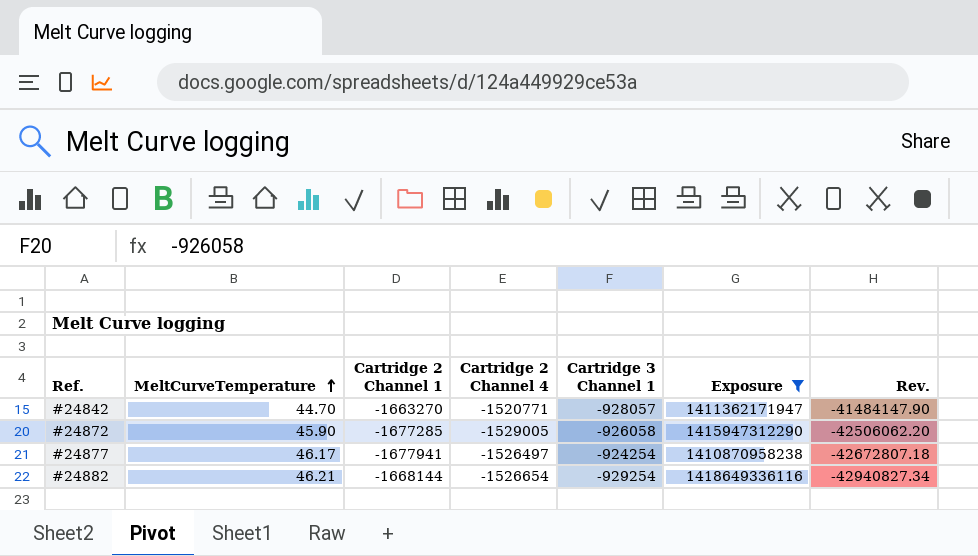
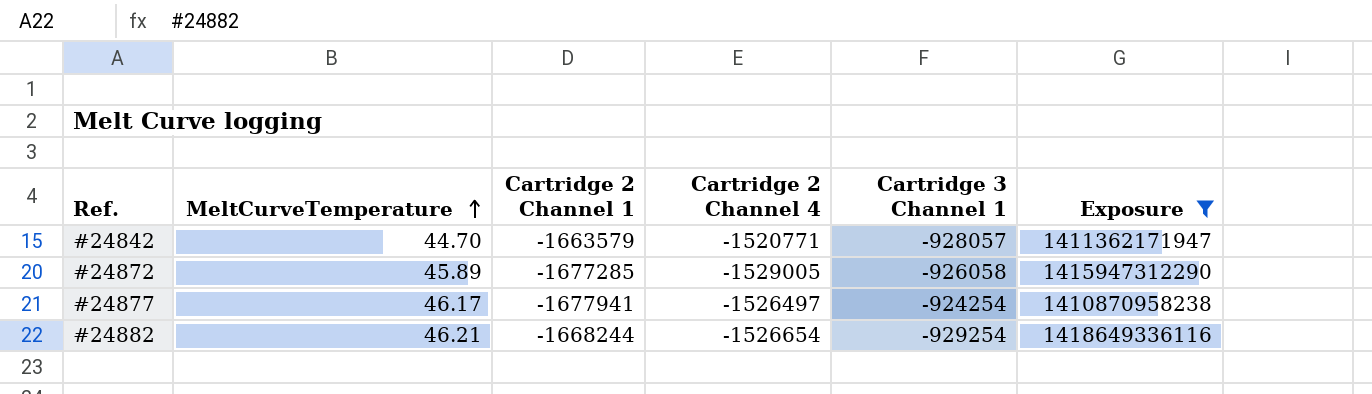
column Rev. | formula: [MeltCurveTemperature] * [Cartridge 3 Channel 1] -> none
#24842 | Cartridge 2 Channel 1: -1663270 -> -1663579
#24872 | MeltCurveTemperature: 45.90 -> 45.89
#24882 | Cartridge 2 Channel 1: -1668144 -> -1668244

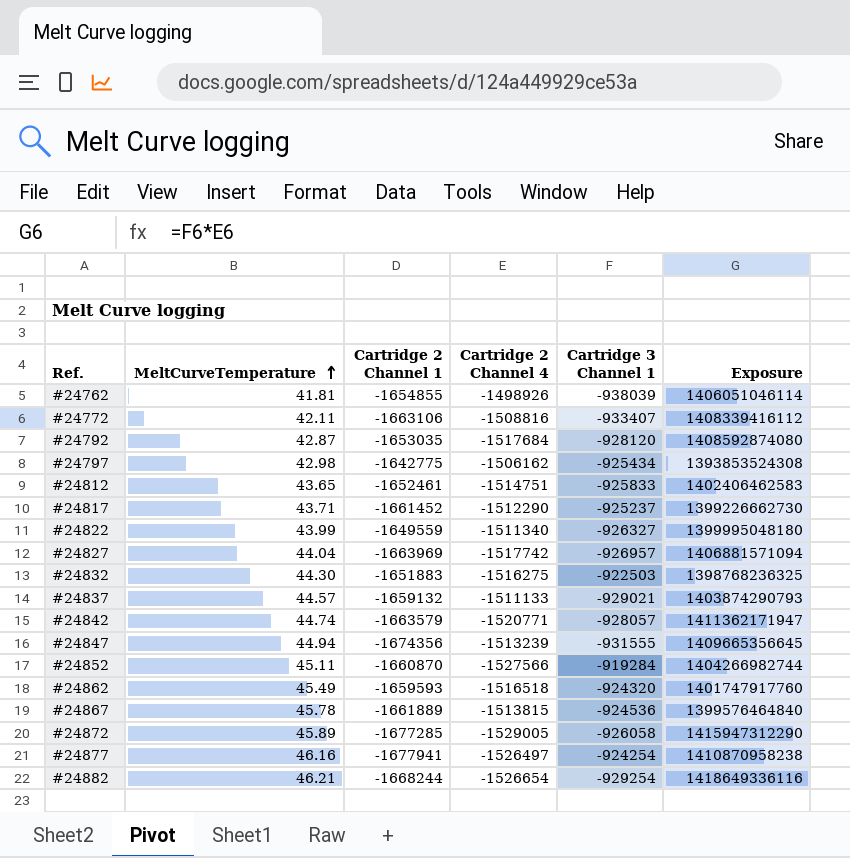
filter: Exposure >= 1410870958238 -> none
#24842 | MeltCurveTemperature: 44.70 -> 44.74
#24877 | MeltCurveTemperature: 46.17 -> 46.16

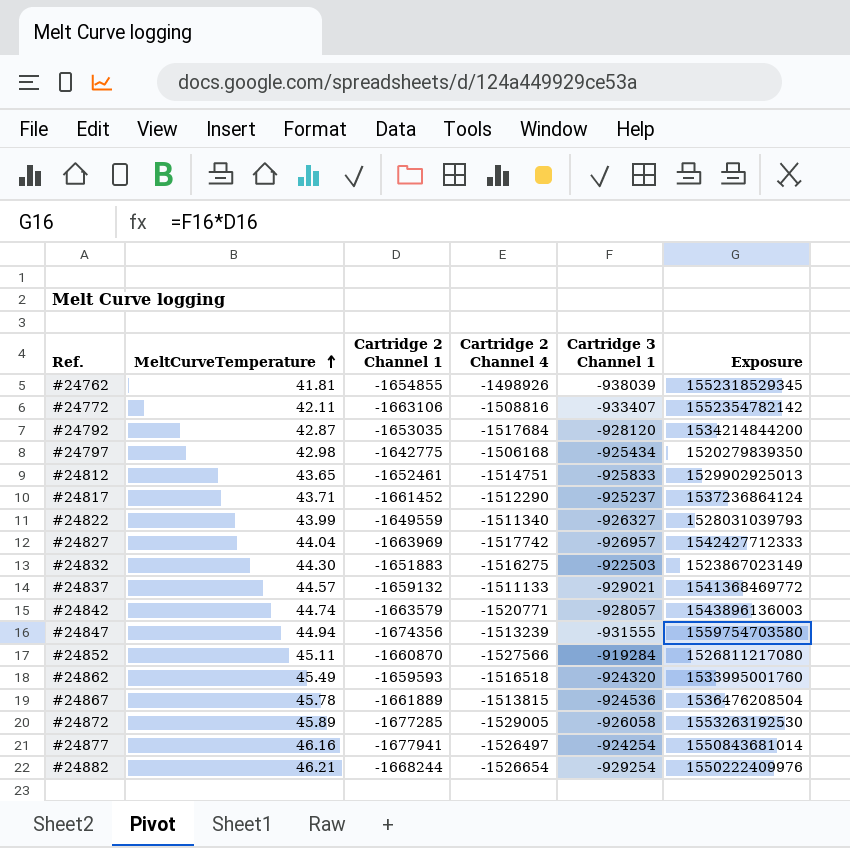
column Exposure | formula: [Cartridge 2 Channel 4] * [Cartridge 3 Channel 1] -> [Cartridge 2 Channel 1] * [Cartridge 3 Channel 1]
#24797 | Cartridge 2 Channel 4: -1506162 -> -1506168

